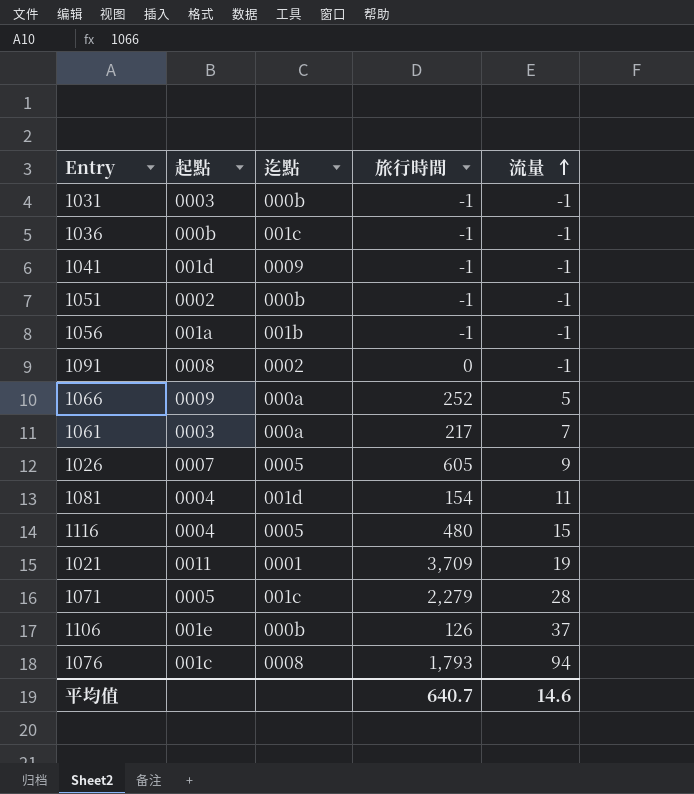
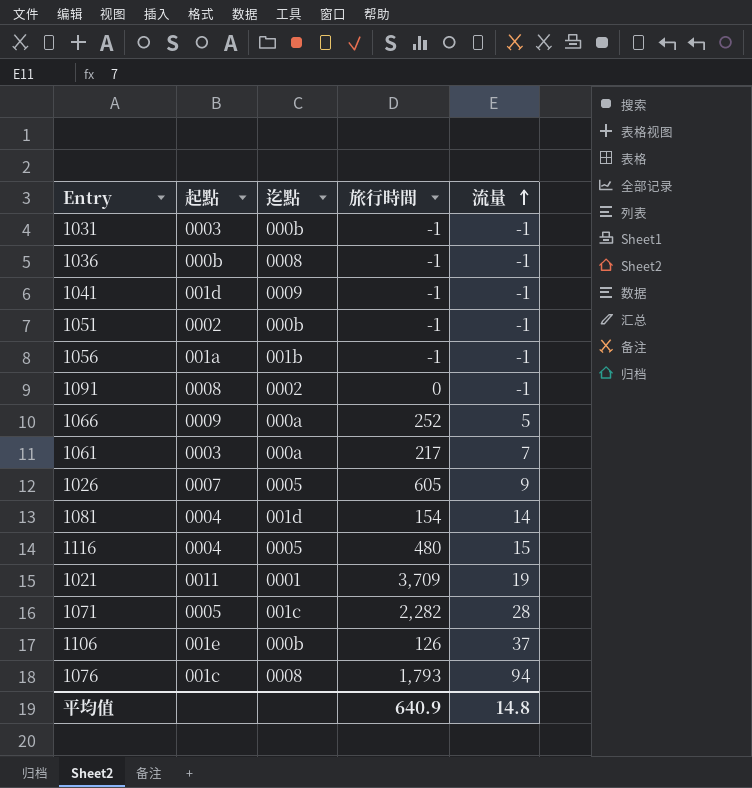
1036 | 迄點: 001c -> 0008
1081 | 流量: 11 -> 14
1071 | 旅行時間: 2,279 -> 2,282
平均值 | 旅行時間: 640.7 -> 640.9
平均值 | 流量: 14.6 -> 14.8

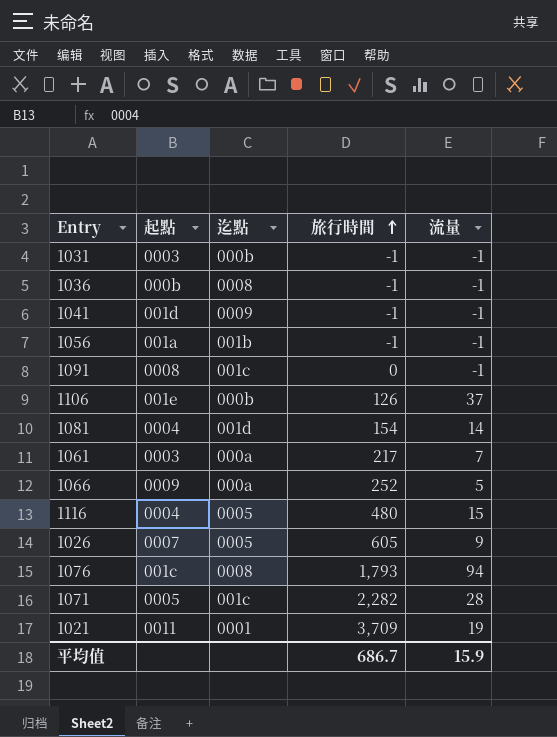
row order: 流量 ascending -> 旅行時間 ascending
row 1051: 0002 | 000b | -1 | -1 -> none
1091 | 迄點: 0002 -> 001c
平均值 | 旅行時間: 640.9 -> 686.7
平均值 | 流量: 14.8 -> 15.9

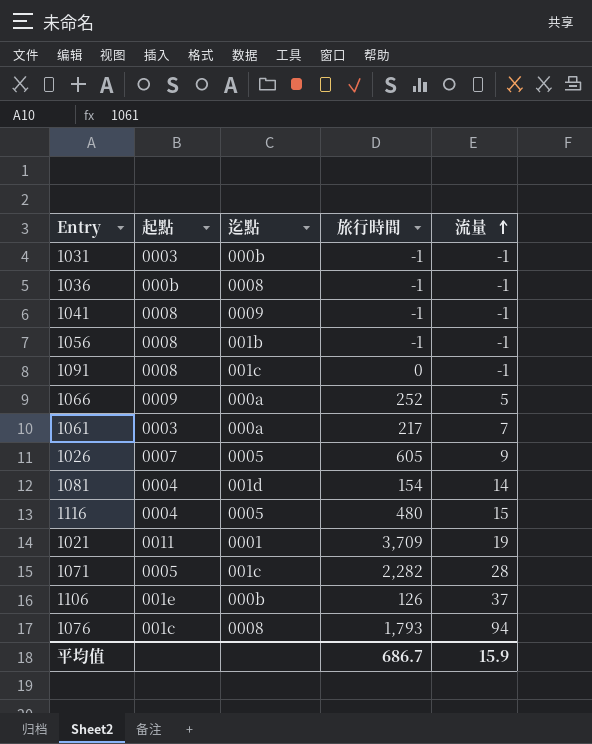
row order: 旅行時間 ascending -> 流量 ascending
1041 | 起點: 001d -> 0008
1056 | 起點: 001a -> 0008

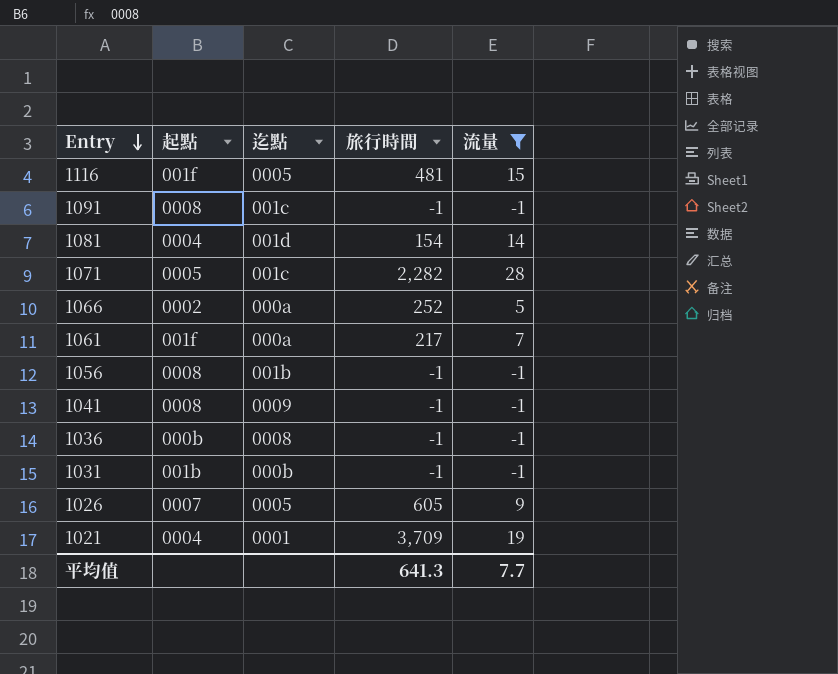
filter: none -> 流量 <= 28
row order: 流量 ascending -> Entry descending
1116 | 起點: 0004 -> 001f
1116 | 旅行時間: 480 -> 481
1091 | 旅行時間: 0 -> -1
1066 | 起點: 0009 -> 0002
1061 | 起點: 0003 -> 001f
1031 | 起點: 0003 -> 001b
1021 | 起點: 0011 -> 0004
平均值 | 旅行時間: 686.7 -> 641.3
平均值 | 流量: 15.9 -> 7.7

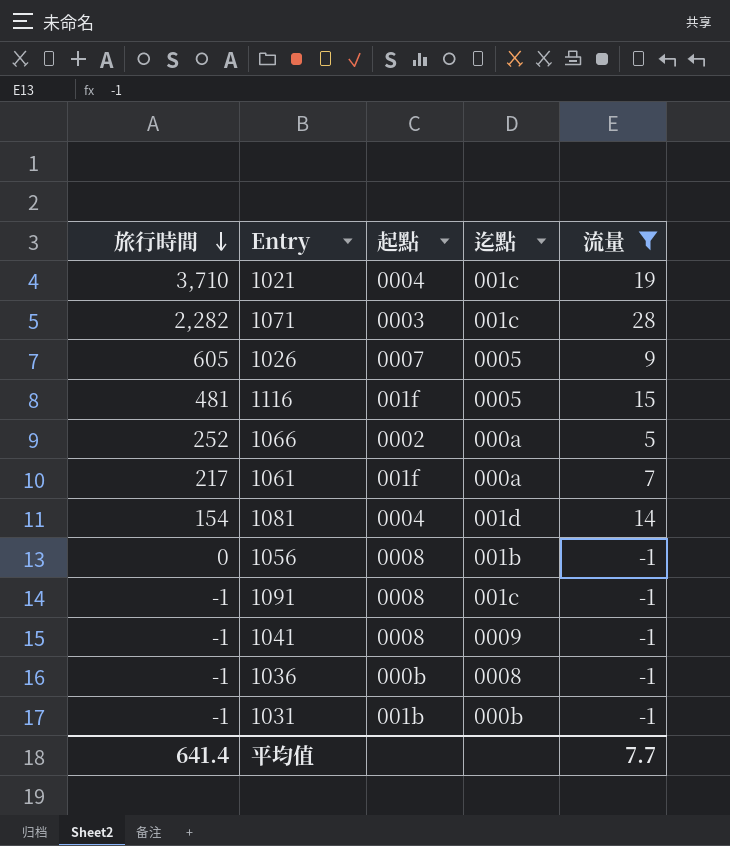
row order: Entry descending -> 旅行時間 descending
column 旅行時間 | position: 4 -> 1
1021 | 旅行時間: 3,709 -> 3,710
1021 | 迄點: 0001 -> 001c
1071 | 起點: 0005 -> 0003
1056 | 旅行時間: -1 -> 0
平均值 | 旅行時間: 641.3 -> 641.4

